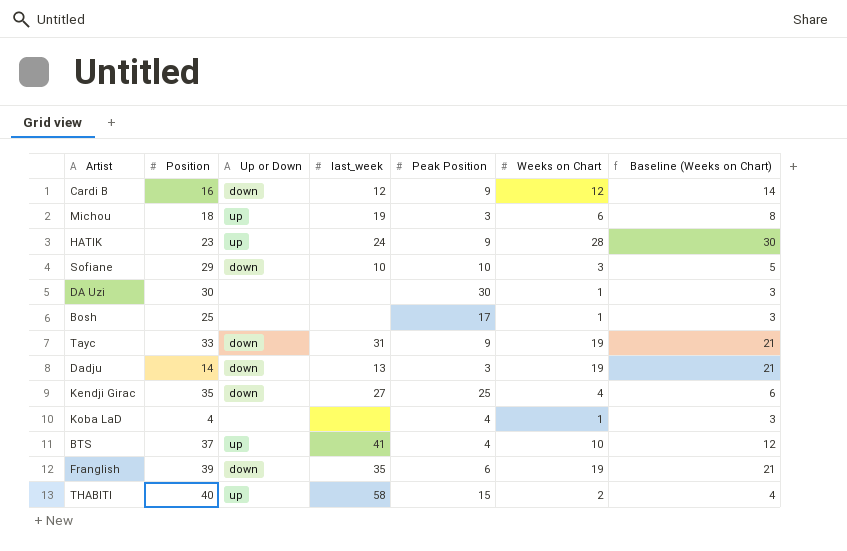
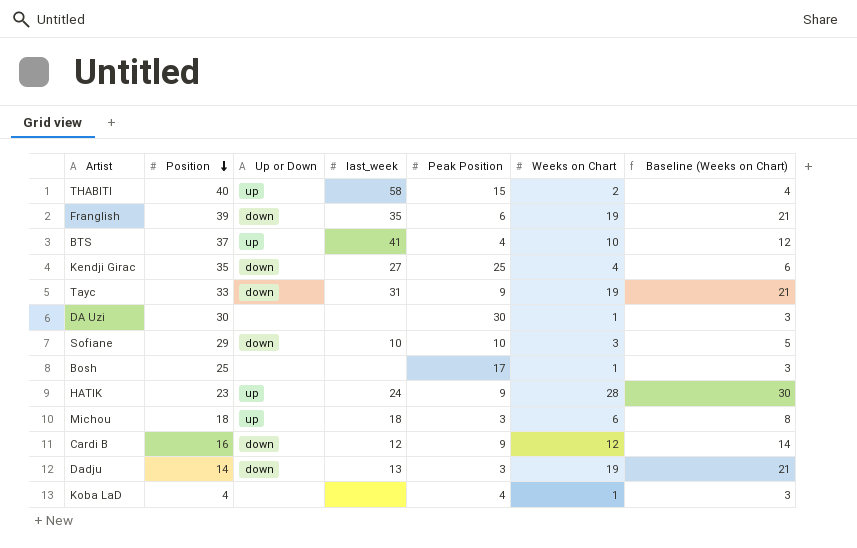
row order: none -> Position descending
Michou | last_week: 19 -> 18

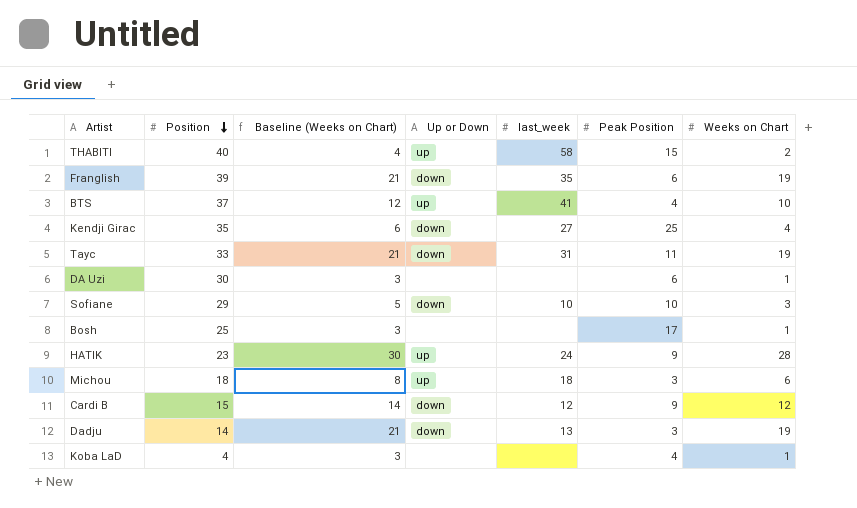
column Baseline (Weeks on Chart) | position: 7 -> 3
Tayc | Peak Position: 9 -> 11
DA Uzi | Peak Position: 30 -> 6
Cardi B | Position: 16 -> 15

